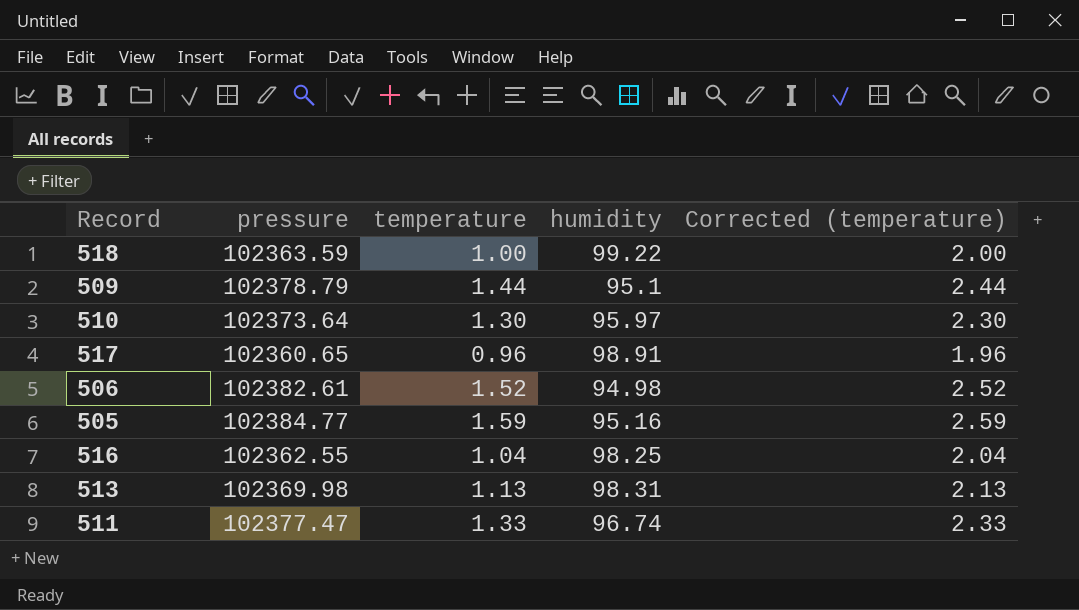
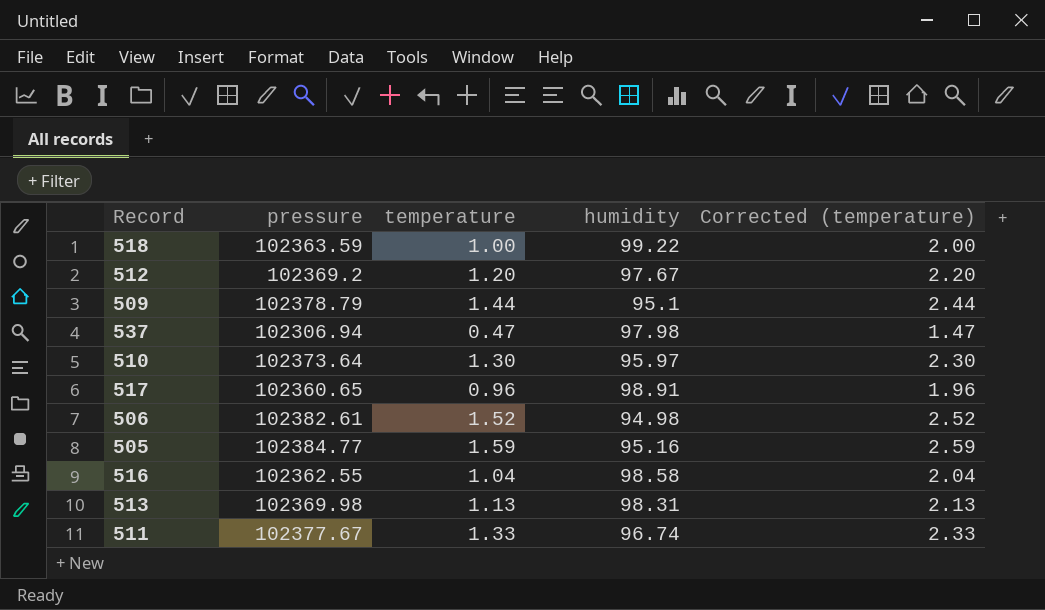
row 512: none -> 102369.2 | 1.20 | 97.67 | 2.20
row 537: none -> 102306.94 | 0.47 | 97.98 | 1.47
516 | humidity: 98.25 -> 98.58
511 | pressure: 102377.47 -> 102377.67

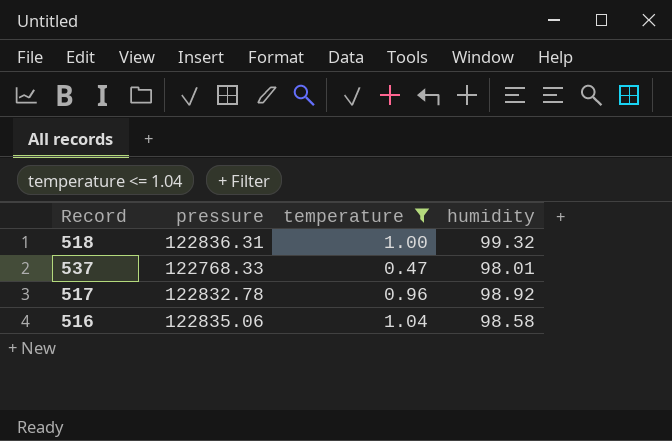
filter: none -> temperature <= 1.04
column Corrected (temperature) | formula: [temperature] + 1 -> none
518 | pressure: 102363.59 -> 122836.31
518 | humidity: 99.22 -> 99.32
537 | pressure: 102306.94 -> 122768.33
537 | humidity: 97.98 -> 98.01
517 | pressure: 102360.65 -> 122832.78
517 | humidity: 98.91 -> 98.92
516 | pressure: 102362.55 -> 122835.06

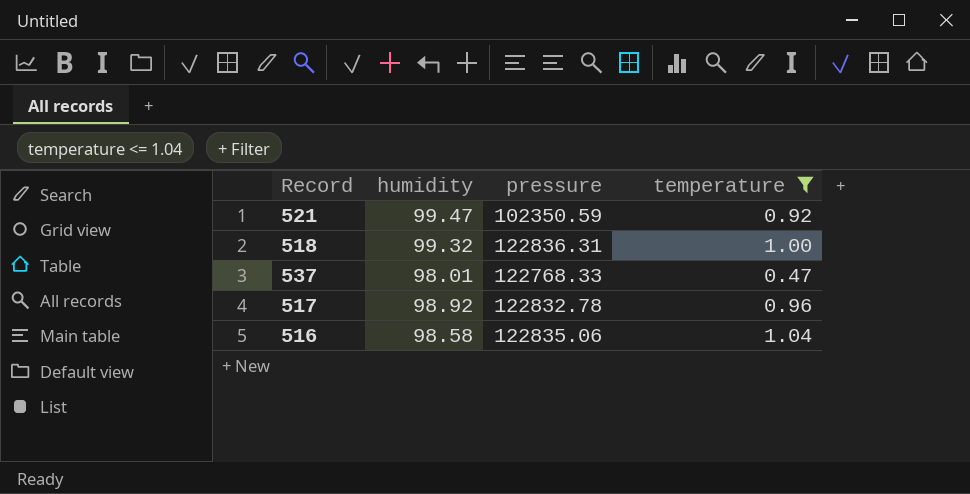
column humidity | position: 4 -> 2
row 521: none -> 99.47 | 102350.59 | 0.92

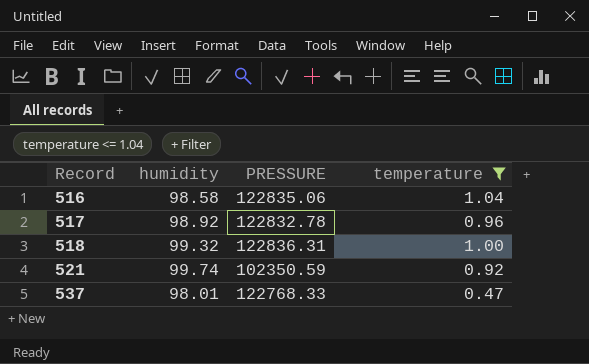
row order: none -> Record ascending
column name: pressure -> PRESSURE
521 | humidity: 99.47 -> 99.74

